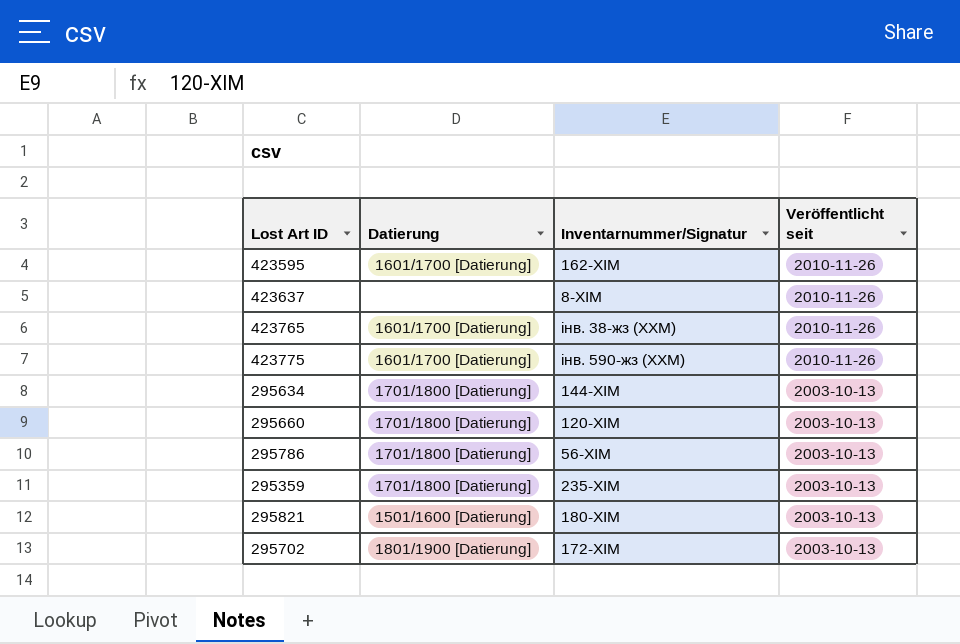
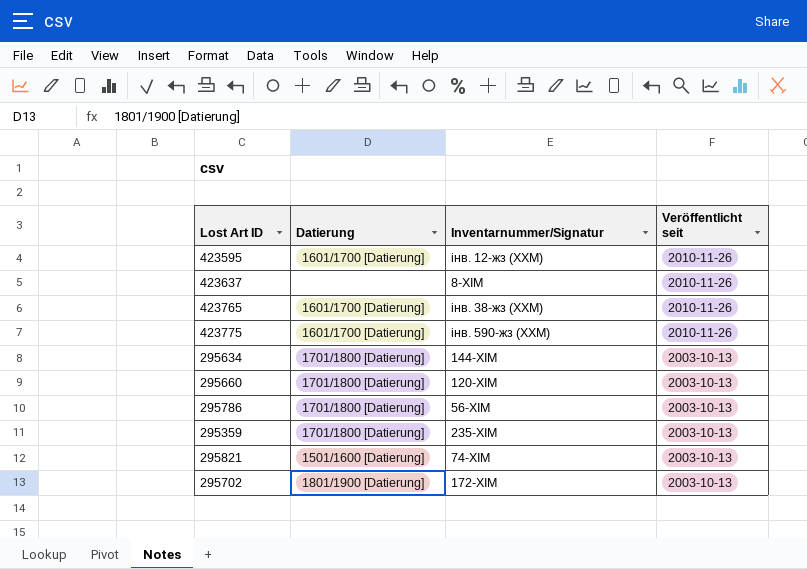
423595 | Inventarnummer/Signatur: 162-XIM -> інв. 12-жз (ХХМ)
295821 | Inventarnummer/Signatur: 180-XIM -> 74-XIM

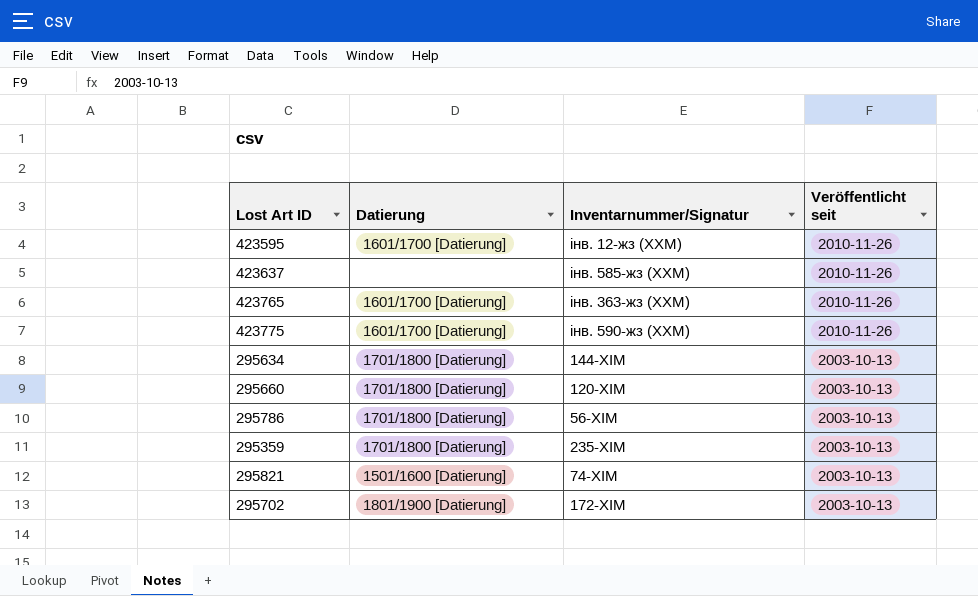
423637 | Inventarnummer/Signatur: 8-XIM -> інв. 585-жз (ХХМ)
423765 | Inventarnummer/Signatur: інв. 38-жз (ХХМ) -> інв. 363-жз (ХХМ)

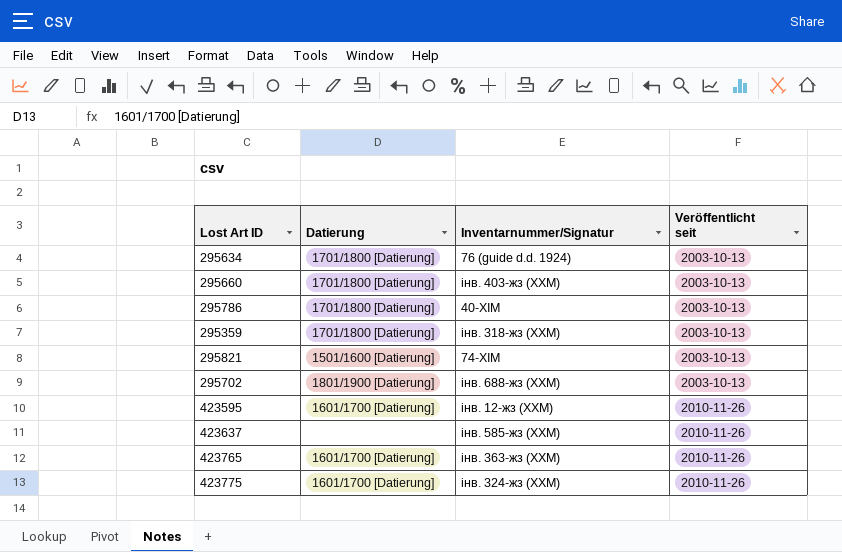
row order: Veröffentlicht seit descending -> Veröffentlicht seit ascending
295634 | Inventarnummer/Signatur: 144-XIM -> 76 (guide d.d. 1924)
295660 | Inventarnummer/Signatur: 120-XIM -> інв. 403-жз (ХХМ)
295786 | Inventarnummer/Signatur: 56-XIM -> 40-XIM
295359 | Inventarnummer/Signatur: 235-XIM -> інв. 318-жз (ХХМ)
295702 | Inventarnummer/Signatur: 172-XIM -> інв. 688-жз (ХХМ)
423775 | Inventarnummer/Signatur: інв. 590-жз (ХХМ) -> інв. 324-жз (ХХМ)

